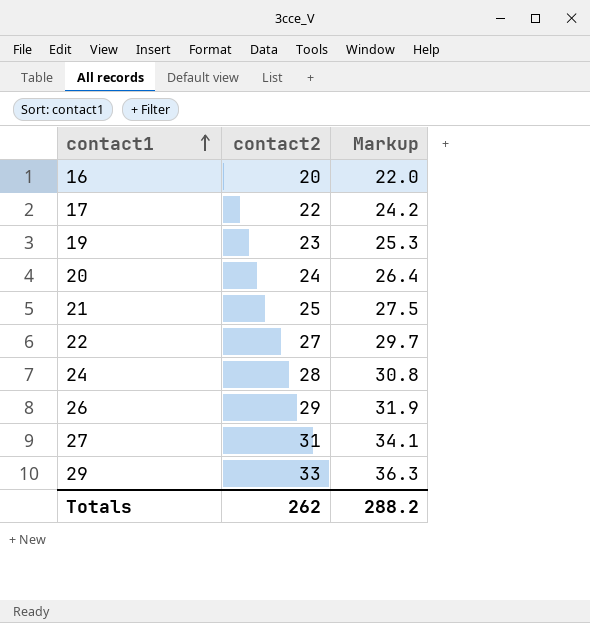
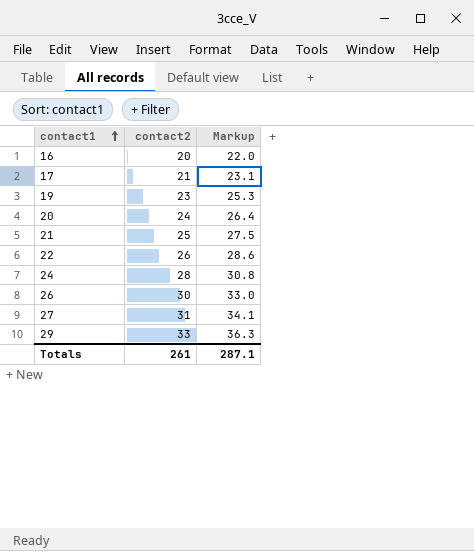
17 | contact2: 22 -> 21
17 | Markup: 24.2 -> 23.1
22 | contact2: 27 -> 26
22 | Markup: 29.7 -> 28.6
26 | contact2: 29 -> 30
26 | Markup: 31.9 -> 33.0
Totals | contact2: 262 -> 261
Totals | Markup: 288.2 -> 287.1

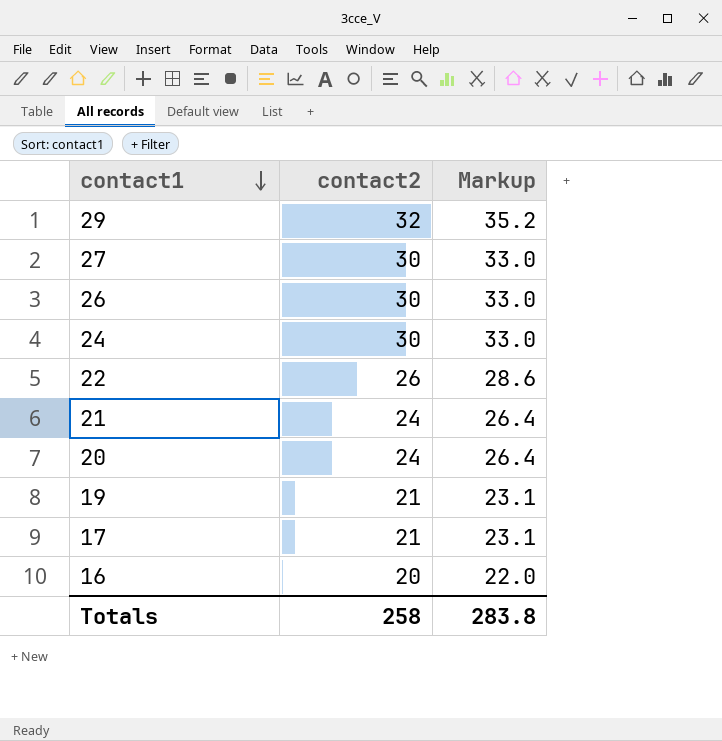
row order: contact1 ascending -> contact1 descending
29 | contact2: 33 -> 32
29 | Markup: 36.3 -> 35.2
27 | contact2: 31 -> 30
27 | Markup: 34.1 -> 33.0
24 | contact2: 28 -> 30
24 | Markup: 30.8 -> 33.0
21 | contact2: 25 -> 24
21 | Markup: 27.5 -> 26.4
19 | contact2: 23 -> 21
19 | Markup: 25.3 -> 23.1
Totals | contact2: 261 -> 258
Totals | Markup: 287.1 -> 283.8

